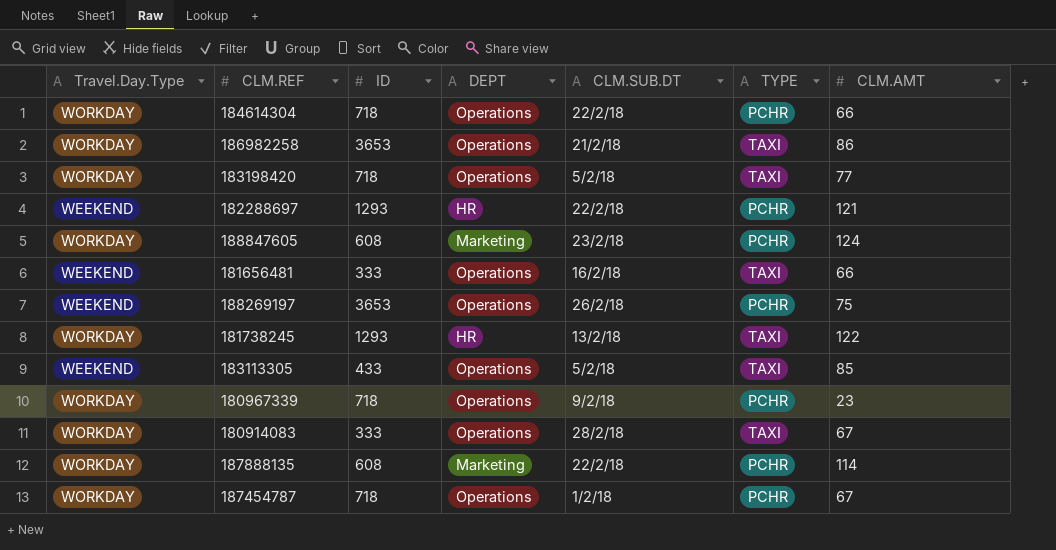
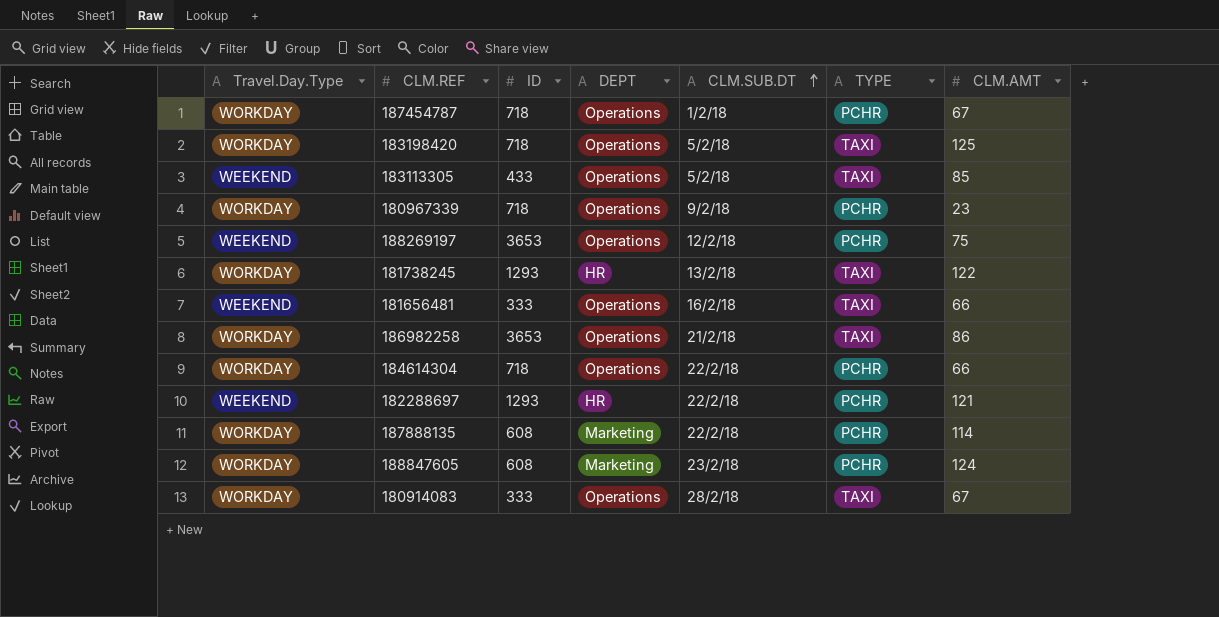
row order: none -> CLM.SUB.DT ascending
183198420 | CLM.AMT: 77 -> 125
188269197 | CLM.SUB.DT: 26/2/18 -> 12/2/18

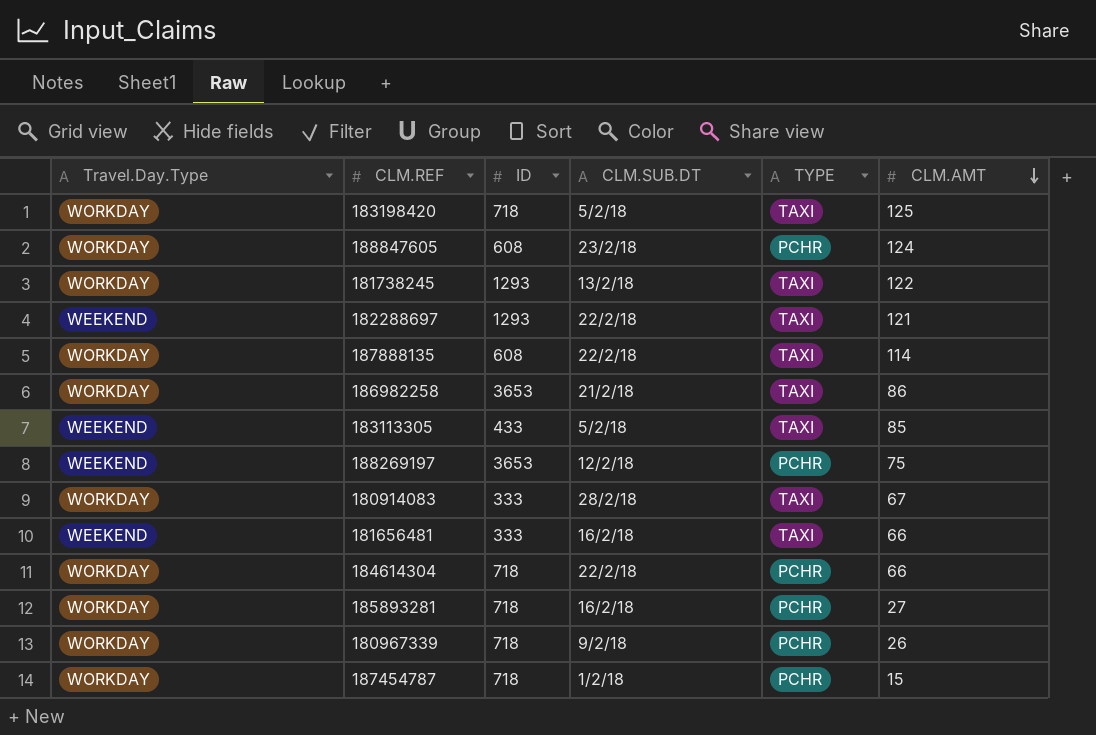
row order: CLM.SUB.DT ascending -> CLM.AMT descending
column DEPT | position: 4 -> none
182288697 | TYPE: PCHR -> TAXI
187888135 | TYPE: PCHR -> TAXI
row 185893281: none -> WORKDAY | 718 | 16/2/18 | PCHR | 27
180967339 | CLM.AMT: 23 -> 26
187454787 | CLM.AMT: 67 -> 15

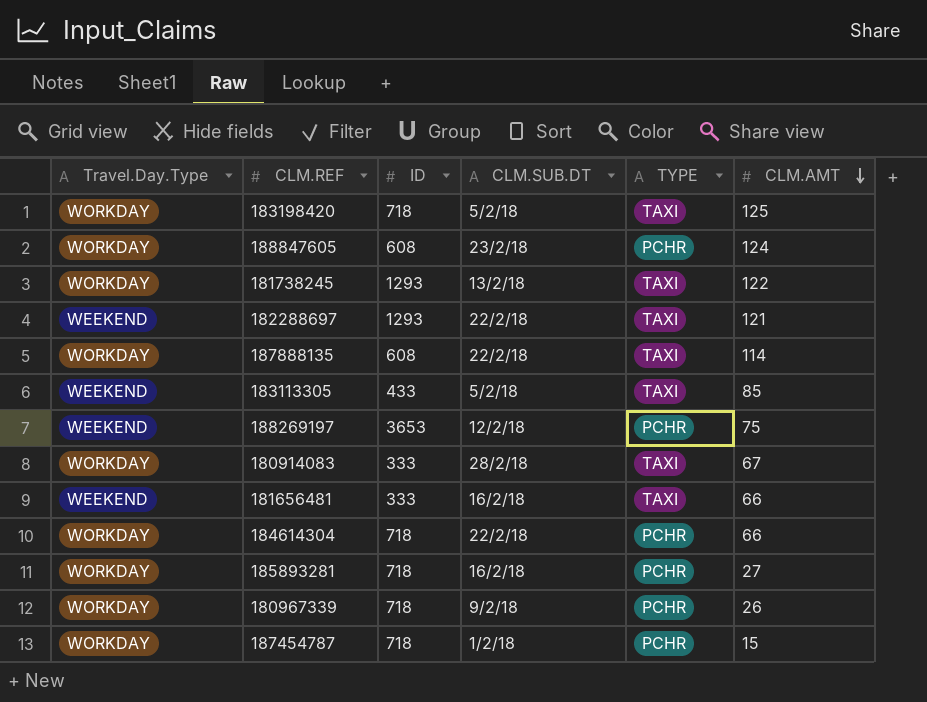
row 186982258: WORKDAY | 3653 | 21/2/18 | TAXI | 86 -> none

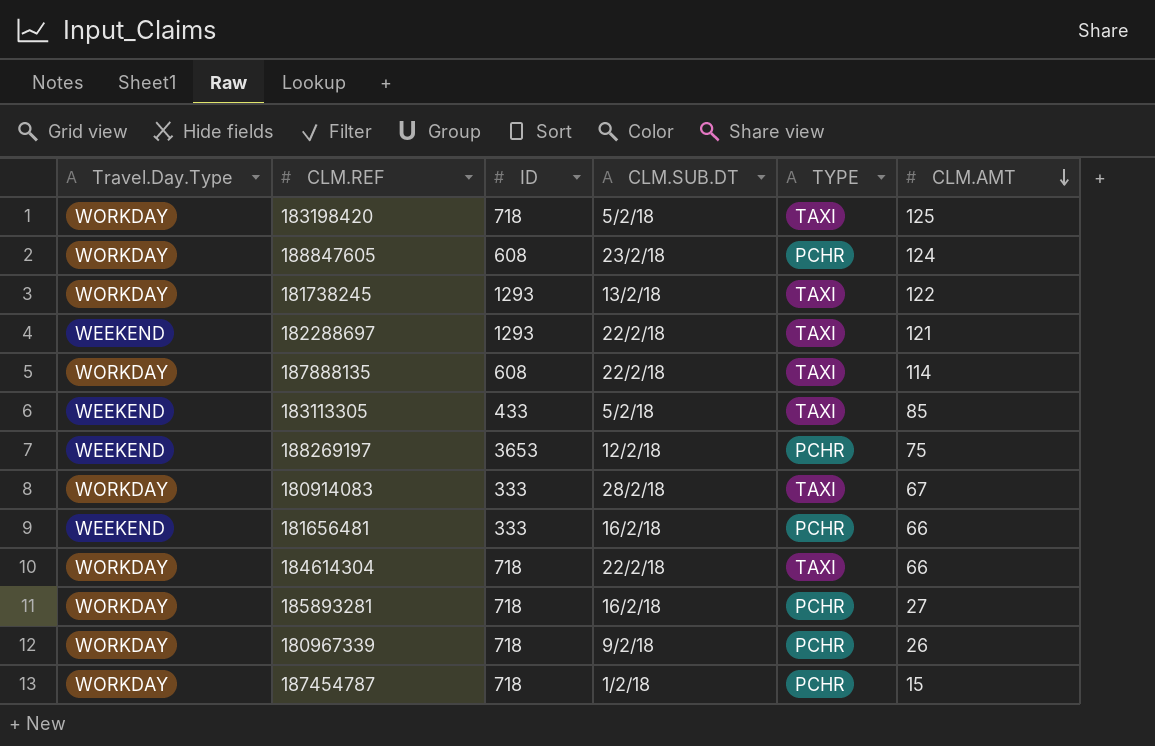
181656481 | TYPE: TAXI -> PCHR
184614304 | TYPE: PCHR -> TAXI

